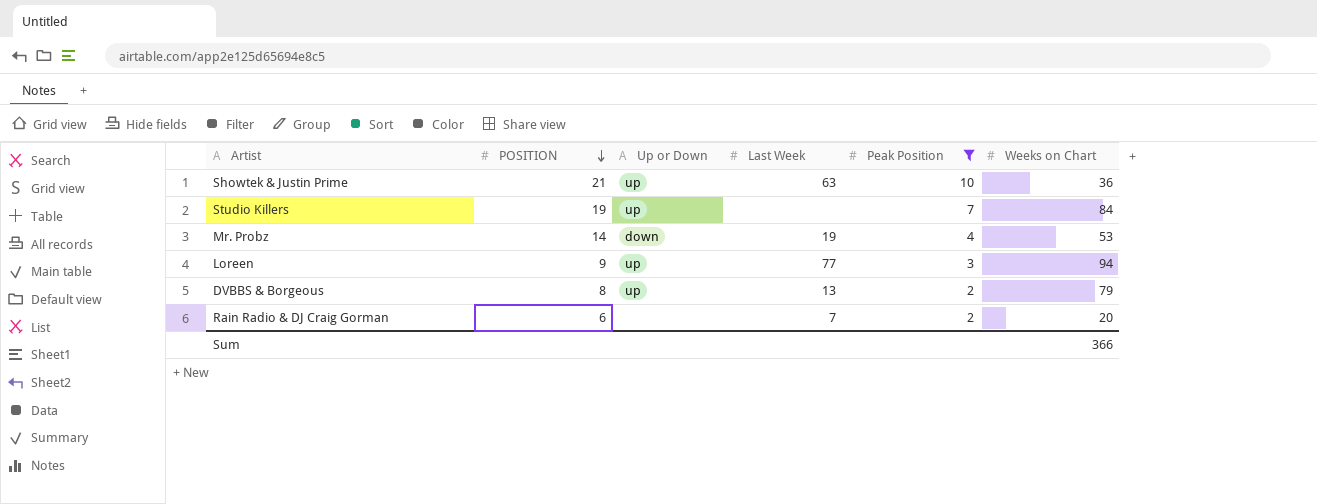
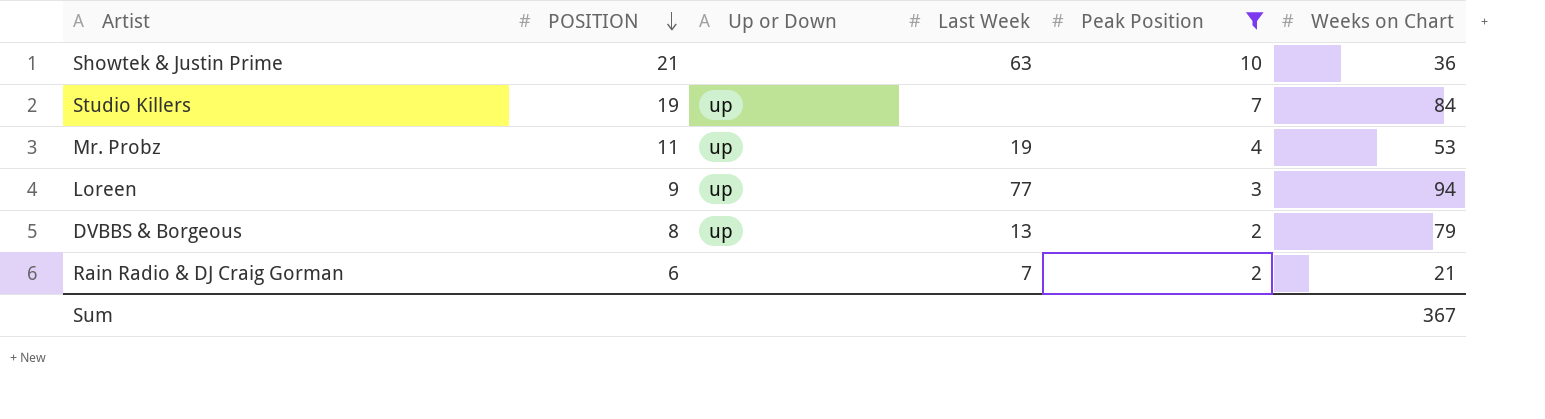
Showtek & Justin Prime | Up or Down: up -> none
Mr. Probz | POSITION: 14 -> 11
Mr. Probz | Up or Down: down -> up
Rain Radio & DJ Craig Gorman | Weeks on Chart: 20 -> 21
Sum | Weeks on Chart: 366 -> 367

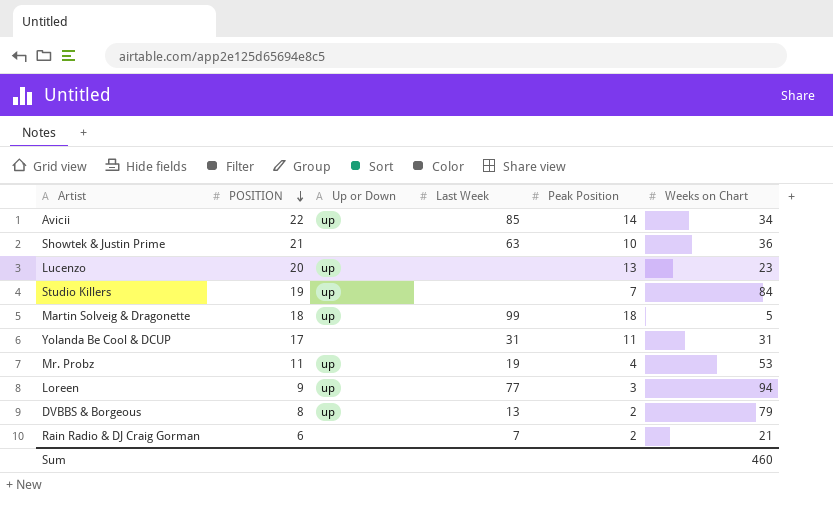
filter: Peak Position <= 10 -> none
Sum | Weeks on Chart: 367 -> 460

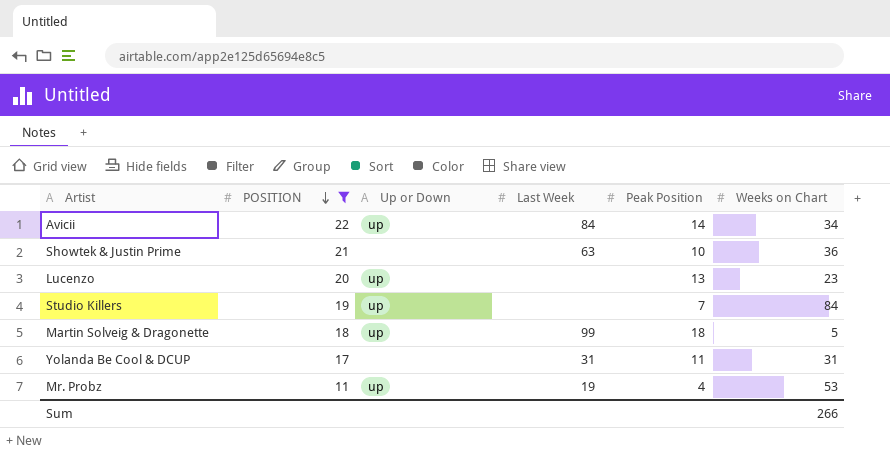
filter: none -> POSITION >= 11
Avicii | Last Week: 85 -> 84
Sum | Weeks on Chart: 460 -> 266

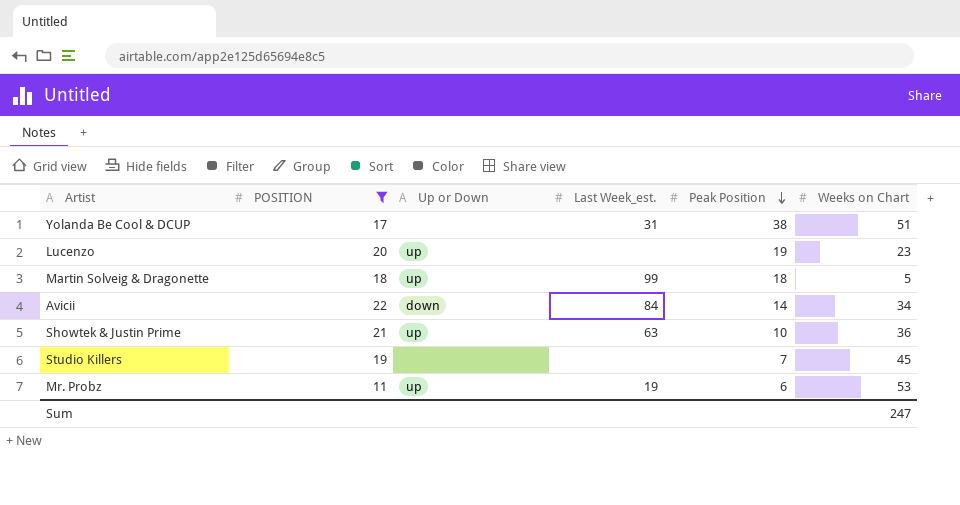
row order: POSITION descending -> Peak Position descending
column name: Last Week -> Last Week_est.
Yolanda Be Cool & DCUP | Peak Position: 11 -> 38
Yolanda Be Cool & DCUP | Weeks on Chart: 31 -> 51
Lucenzo | Peak Position: 13 -> 19
Avicii | Up or Down: up -> down
Showtek & Justin Prime | Up or Down: none -> up
Studio Killers | Up or Down: up -> none
Studio Killers | Weeks on Chart: 84 -> 45
Mr. Probz | Peak Position: 4 -> 6
Sum | Weeks on Chart: 266 -> 247

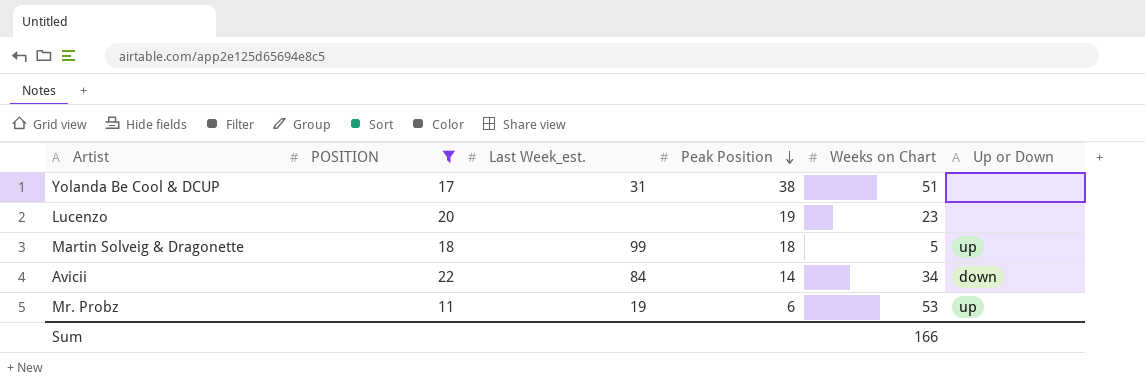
column Up or Down | position: 3 -> 6
row Showtek & Justin Prime: 21 | up | 63 | 10 | 36 -> none
row Studio Killers: 19 | none | none | 7 | 45 -> none
Lucenzo | Up or Down: up -> none
Sum | Weeks on Chart: 247 -> 166

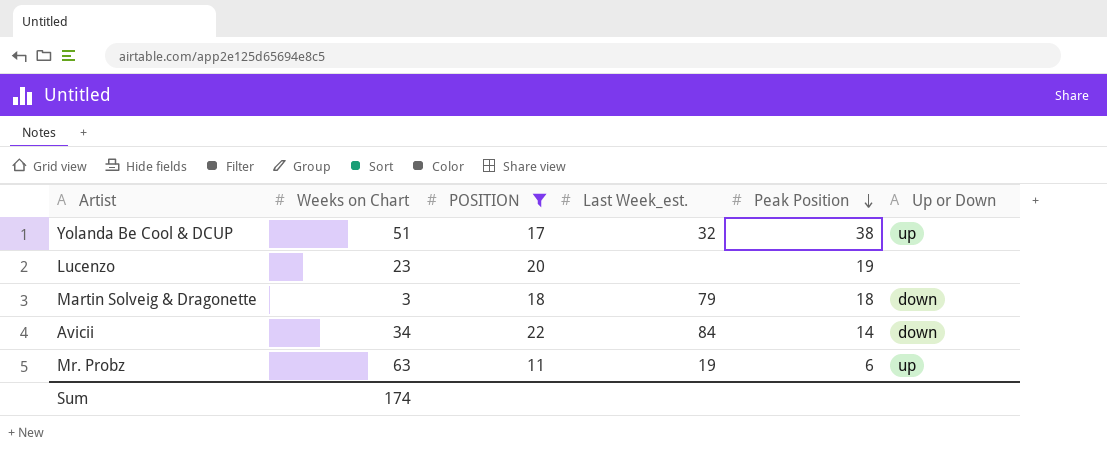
column Weeks on Chart | position: 5 -> 2
Yolanda Be Cool & DCUP | Last Week_est.: 31 -> 32
Yolanda Be Cool & DCUP | Up or Down: none -> up
Martin Solveig & Dragonette | Weeks on Chart: 5 -> 3
Martin Solveig & Dragonette | Last Week_est.: 99 -> 79
Martin Solveig & Dragonette | Up or Down: up -> down
Mr. Probz | Weeks on Chart: 53 -> 63
Sum | Weeks on Chart: 166 -> 174

